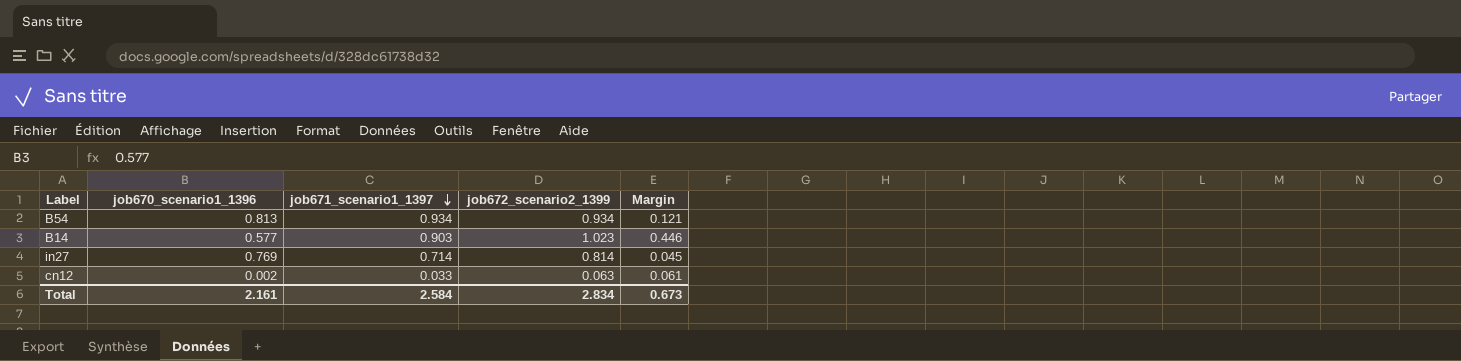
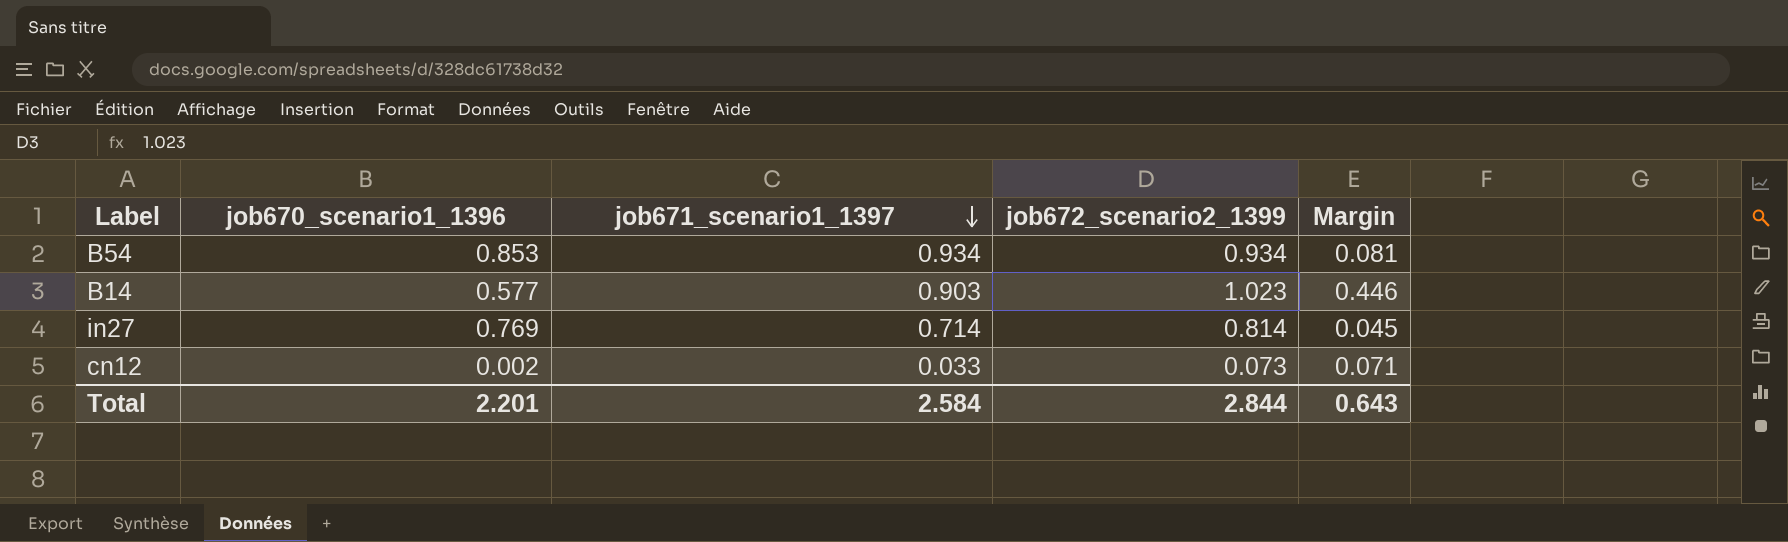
B54 | job670_scenario1_1396: 0.813 -> 0.853
B54 | Margin: 0.121 -> 0.081
cn12 | job672_scenario2_1399: 0.063 -> 0.073
cn12 | Margin: 0.061 -> 0.071
Total | job670_scenario1_1396: 2.161 -> 2.201
Total | job672_scenario2_1399: 2.834 -> 2.844
Total | Margin: 0.673 -> 0.643

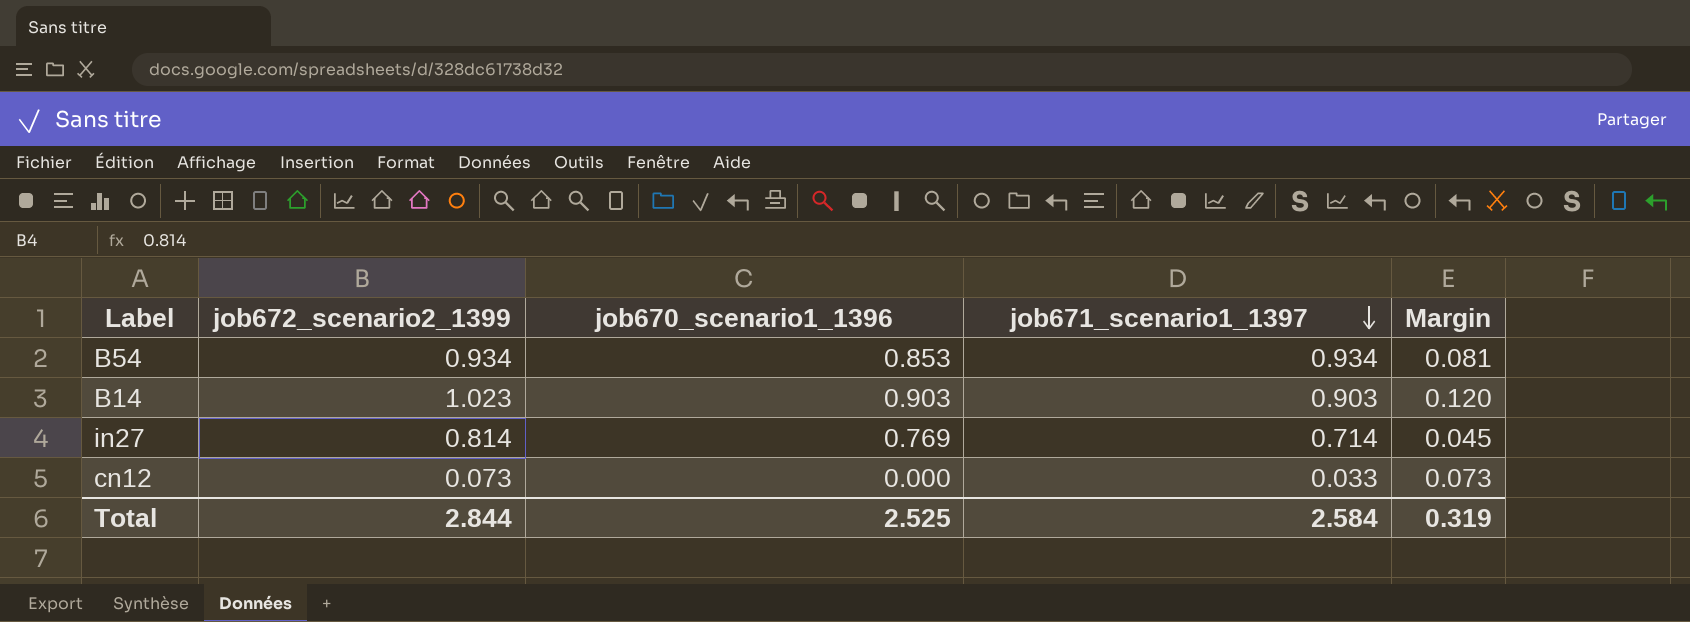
column job672_scenario2_1399 | position: 4 -> 2
B14 | job670_scenario1_1396: 0.577 -> 0.903
B14 | Margin: 0.446 -> 0.120
cn12 | job670_scenario1_1396: 0.002 -> 0.000
cn12 | Margin: 0.071 -> 0.073
Total | job670_scenario1_1396: 2.201 -> 2.525
Total | Margin: 0.643 -> 0.319

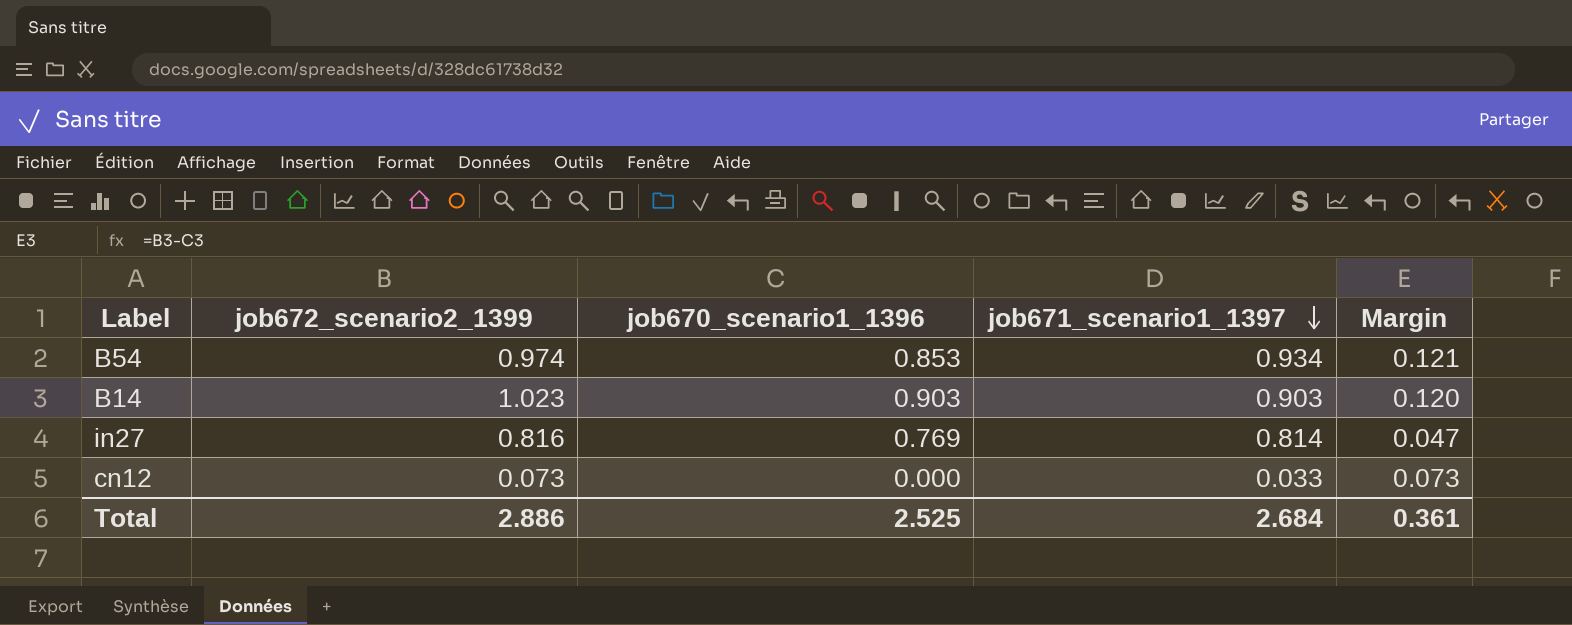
B54 | job672_scenario2_1399: 0.934 -> 0.974
B54 | Margin: 0.081 -> 0.121
in27 | job672_scenario2_1399: 0.814 -> 0.816
in27 | job671_scenario1_1397: 0.714 -> 0.814
in27 | Margin: 0.045 -> 0.047
Total | job672_scenario2_1399: 2.844 -> 2.886
Total | job671_scenario1_1397: 2.584 -> 2.684
Total | Margin: 0.319 -> 0.361

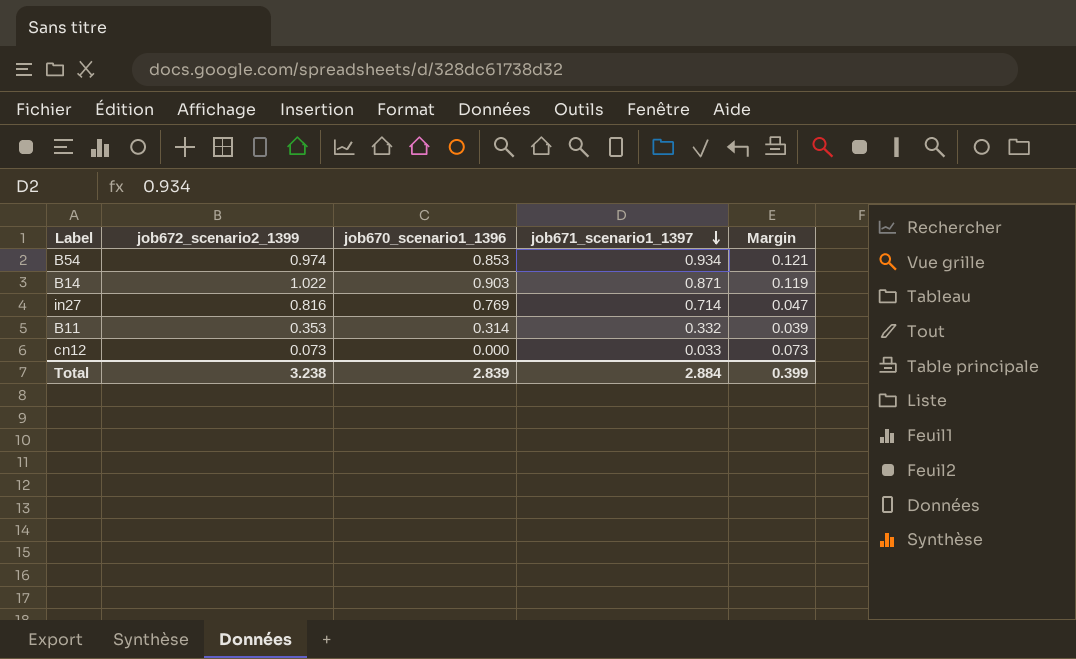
B14 | job672_scenario2_1399: 1.023 -> 1.022
B14 | job671_scenario1_1397: 0.903 -> 0.871
B14 | Margin: 0.120 -> 0.119
in27 | job671_scenario1_1397: 0.814 -> 0.714
row B11: none -> 0.353 | 0.314 | 0.332 | 0.039
Total | job672_scenario2_1399: 2.886 -> 3.238
Total | job670_scenario1_1396: 2.525 -> 2.839
Total | job671_scenario1_1397: 2.684 -> 2.884
Total | Margin: 0.361 -> 0.399

